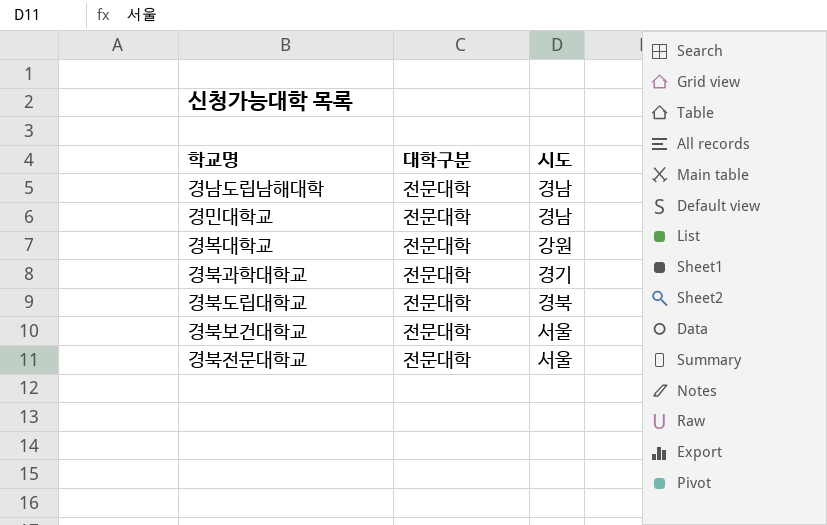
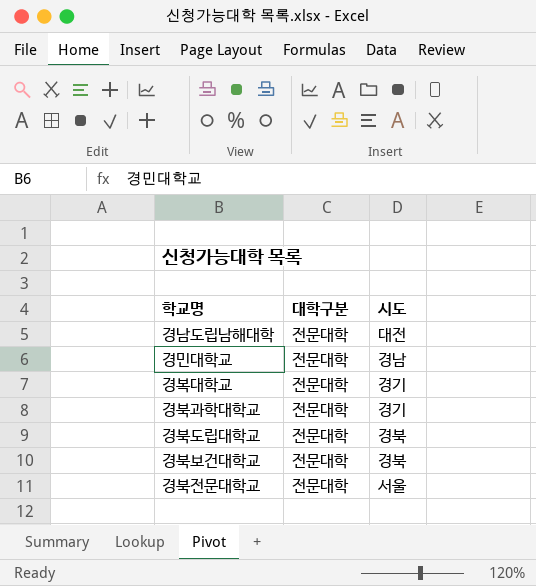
경남도립남해대학 | 시도: 경남 -> 대전
경복대학교 | 시도: 강원 -> 경기
경북보건대학교 | 시도: 서울 -> 경북

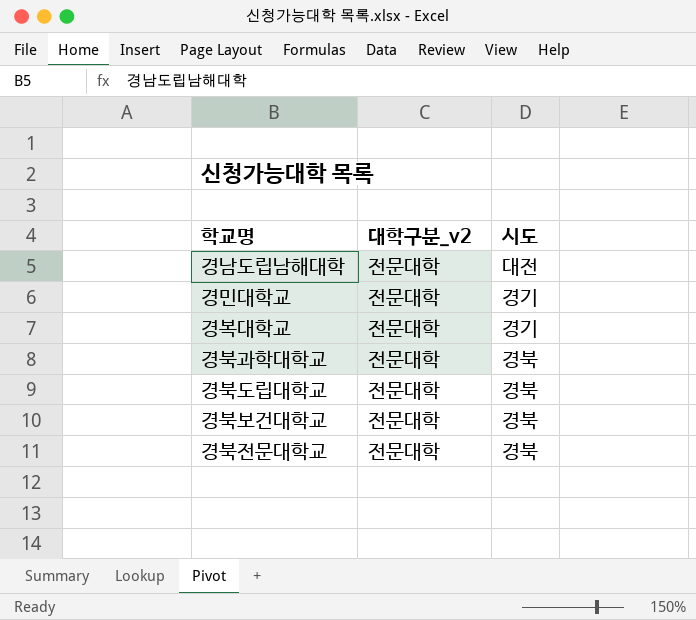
column name: 대학구분 -> 대학구분_v2
경민대학교 | 시도: 경남 -> 경기
경북과학대학교 | 시도: 경기 -> 경북
경북전문대학교 | 시도: 서울 -> 경북

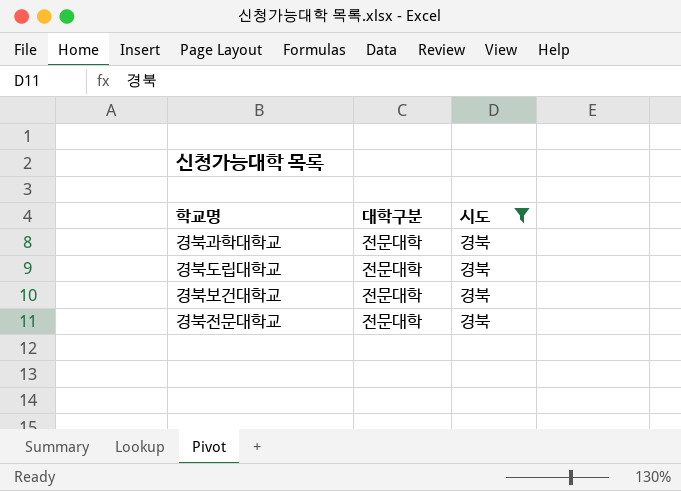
filter: none -> 시도 = 경북
column name: 대학구분_v2 -> 대학구분

